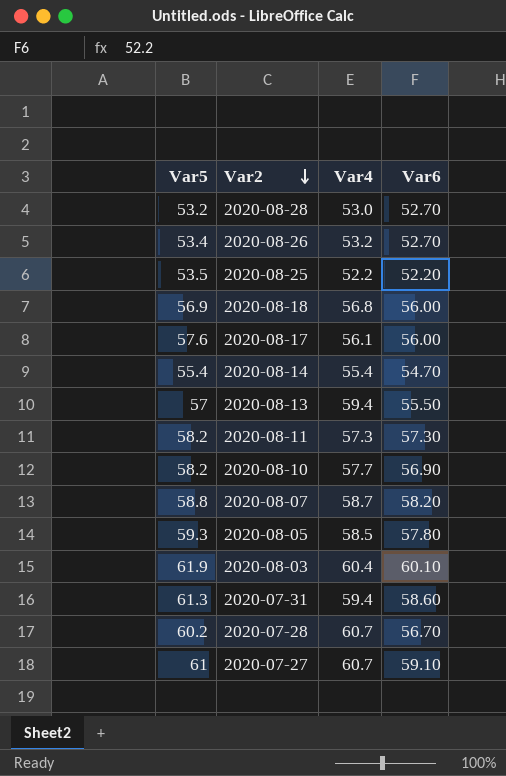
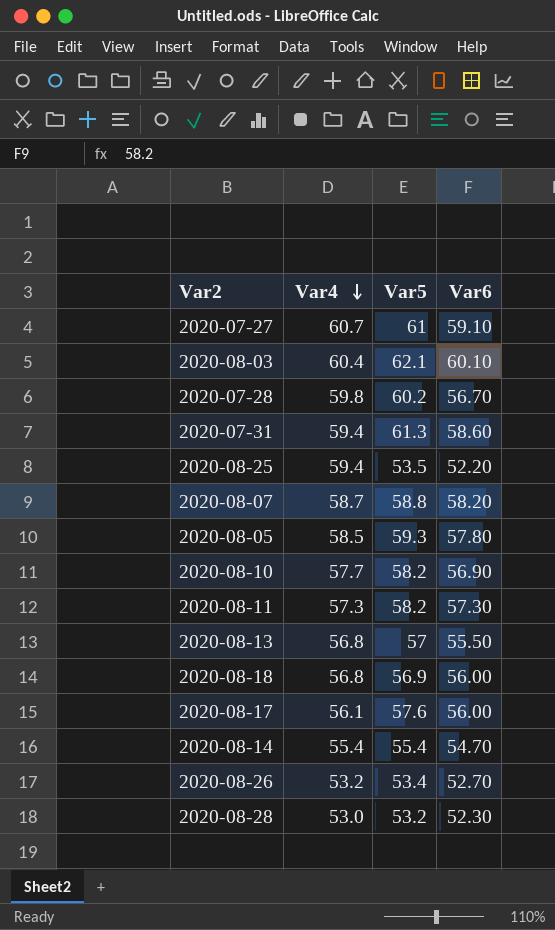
row order: Var2 descending -> Var4 descending
column Var5 | position: 1 -> 3
2020-08-03 | Var5: 61.9 -> 62.1
2020-07-28 | Var4: 60.7 -> 59.8
2020-08-25 | Var4: 52.2 -> 59.4
2020-08-13 | Var4: 59.4 -> 56.8
2020-08-28 | Var6: 52.70 -> 52.30

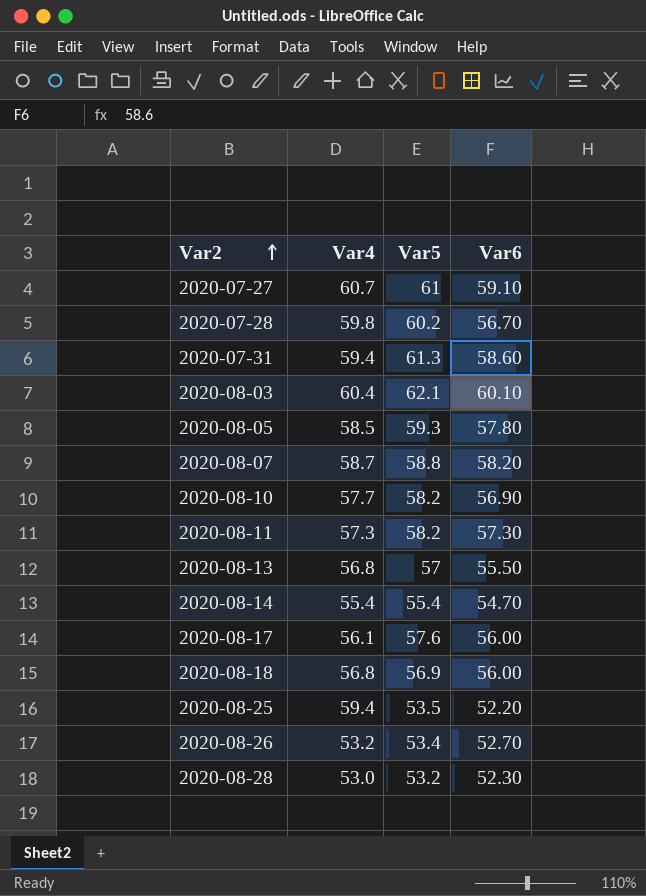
row order: Var4 descending -> Var2 ascending

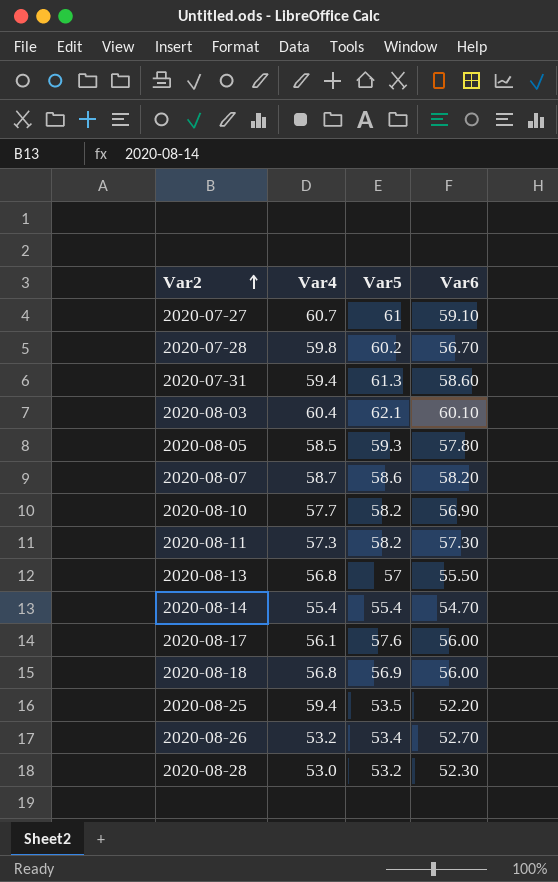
2020-08-07 | Var5: 58.8 -> 58.6

